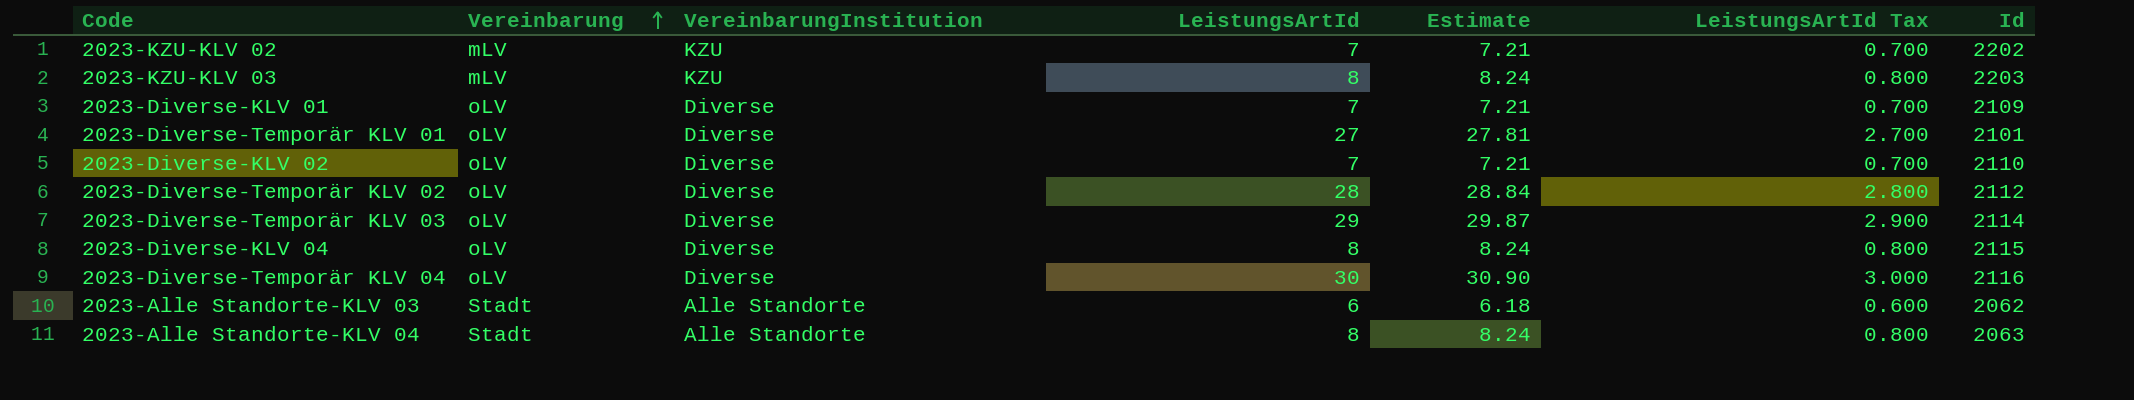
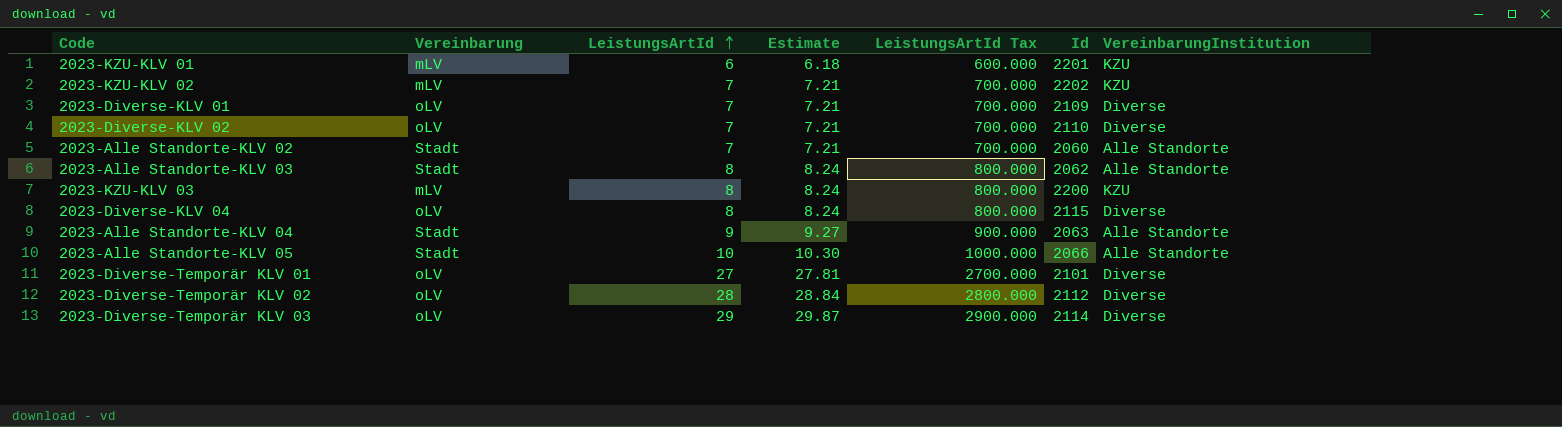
row order: Vereinbarung ascending -> LeistungsArtId ascending
column LeistungsArtId Tax | formula: [LeistungsArtId] * 0.1 -> [LeistungsArtId] * 100
column VereinbarungInstitution | position: 3 -> 7
row 2023-Diverse-Temporär KLV 04: oLV | Diverse | 30 | 30.90 | 3.000 | 2116 -> none
row 2023-KZU-KLV 01: none -> mLV | 6 | 6.18 | 600.000 | 2201 | KZU
row 2023-Alle Standorte-KLV 02: none -> Stadt | 7 | 7.21 | 700.000 | 2060 | Alle Standorte
2023-Alle Standorte-KLV 03 | LeistungsArtId: 6 -> 8
2023-Alle Standorte-KLV 03 | Estimate: 6.18 -> 8.24
2023-KZU-KLV 03 | Id: 2203 -> 2200
2023-Alle Standorte-KLV 04 | LeistungsArtId: 8 -> 9
2023-Alle Standorte-KLV 04 | Estimate: 8.24 -> 9.27
row 2023-Alle Standorte-KLV 05: none -> Stadt | 10 | 10.30 | 1000.000 | 2066 | Alle Standorte

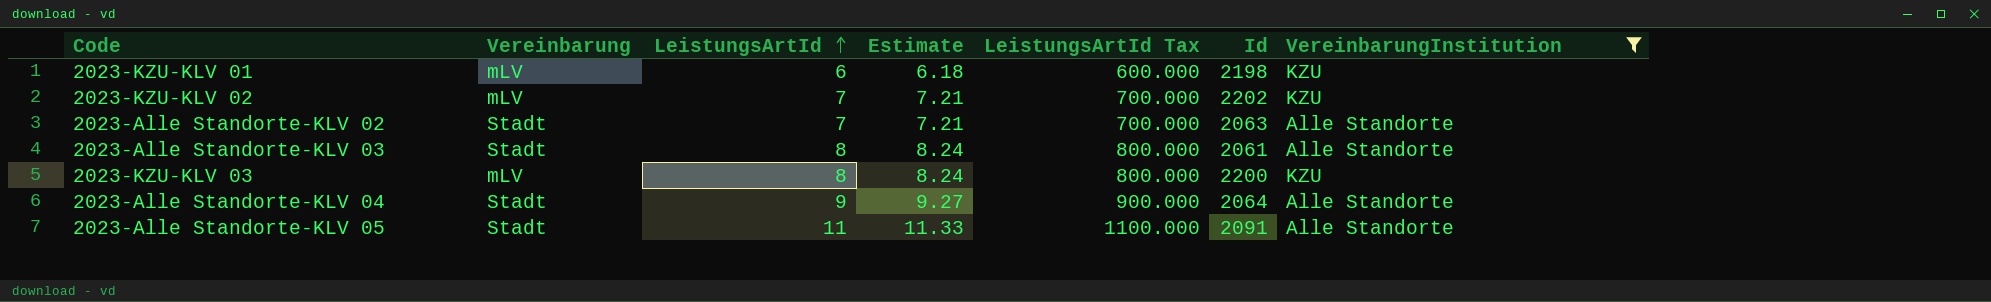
filter: none -> VereinbarungInstitution != Diverse
2023-KZU-KLV 01 | Id: 2201 -> 2198
2023-Alle Standorte-KLV 02 | Id: 2060 -> 2063
2023-Alle Standorte-KLV 03 | Id: 2062 -> 2061
2023-Alle Standorte-KLV 04 | Id: 2063 -> 2064
2023-Alle Standorte-KLV 05 | LeistungsArtId: 10 -> 11
2023-Alle Standorte-KLV 05 | Estimate: 10.30 -> 11.33
2023-Alle Standorte-KLV 05 | LeistungsArtId Tax: 1000.000 -> 1100.000
2023-Alle Standorte-KLV 05 | Id: 2066 -> 2091

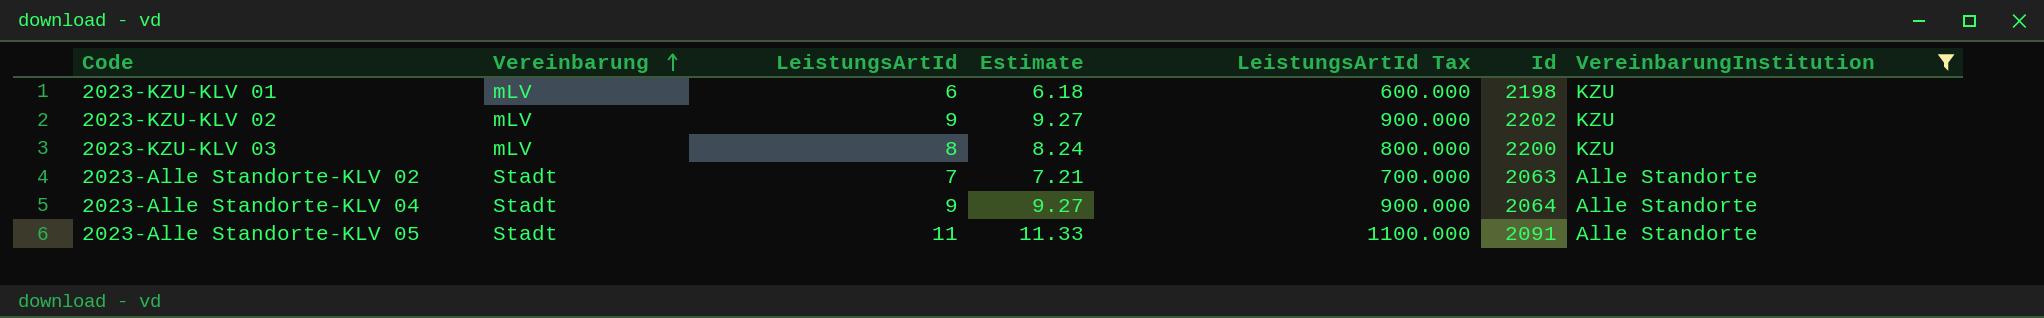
row order: LeistungsArtId ascending -> Vereinbarung ascending
row 2023-Alle Standorte-KLV 03: Stadt | 8 | 8.24 | 800.000 | 2061 | Alle Standorte -> none
2023-KZU-KLV 02 | LeistungsArtId: 7 -> 9
2023-KZU-KLV 02 | Estimate: 7.21 -> 9.27
2023-KZU-KLV 02 | LeistungsArtId Tax: 700.000 -> 900.000

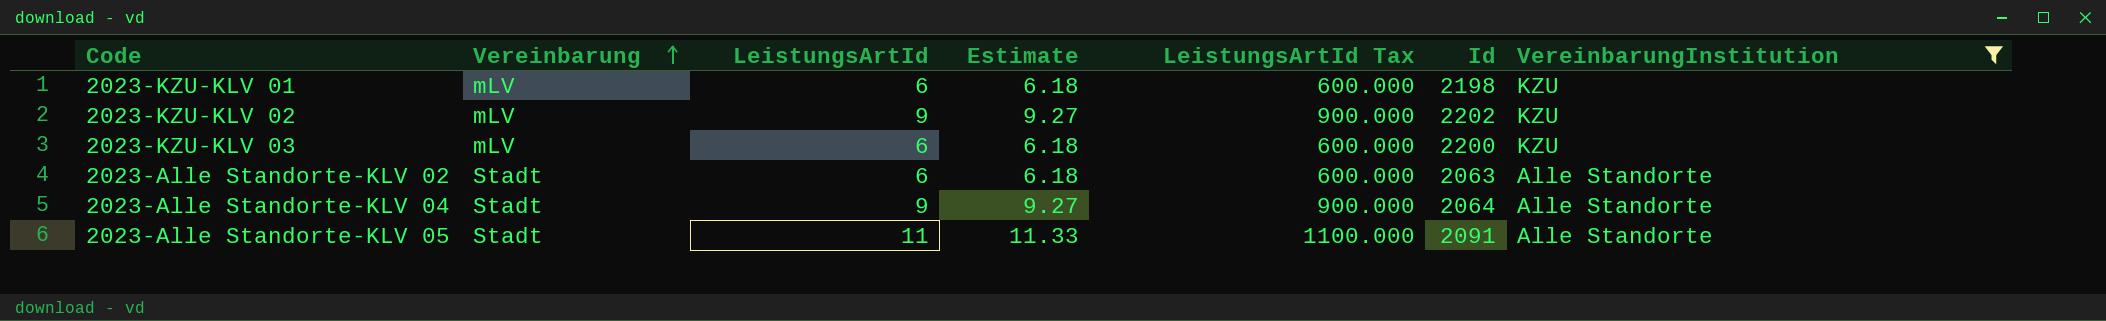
2023-KZU-KLV 03 | LeistungsArtId: 8 -> 6
2023-KZU-KLV 03 | Estimate: 8.24 -> 6.18
2023-KZU-KLV 03 | LeistungsArtId Tax: 800.000 -> 600.000
2023-Alle Standorte-KLV 02 | LeistungsArtId: 7 -> 6
2023-Alle Standorte-KLV 02 | Estimate: 7.21 -> 6.18
2023-Alle Standorte-KLV 02 | LeistungsArtId Tax: 700.000 -> 600.000

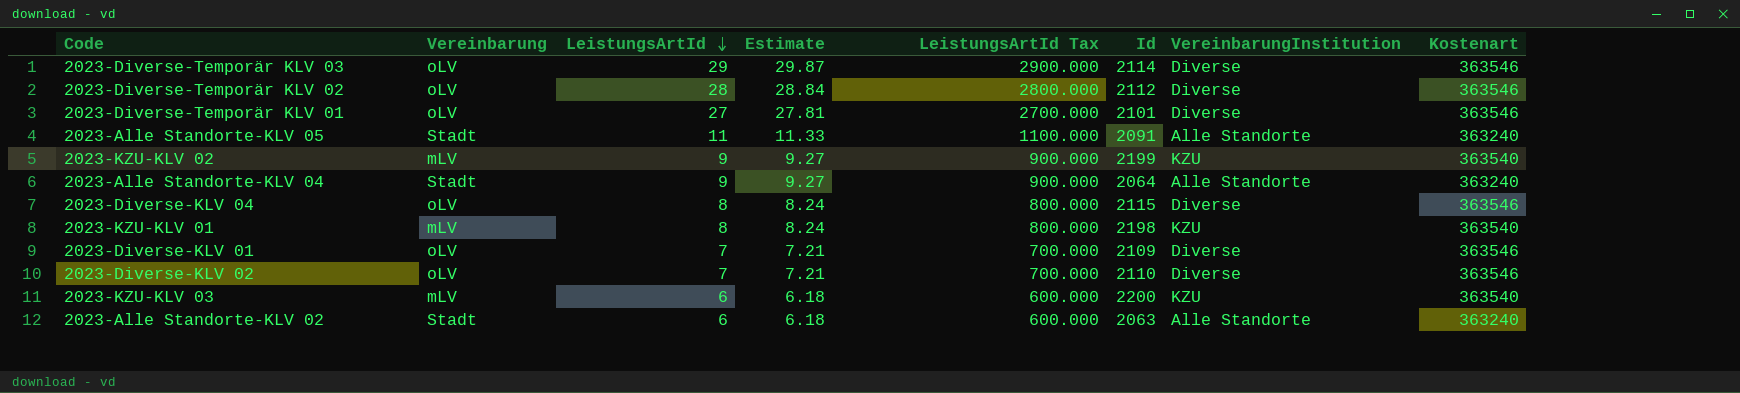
filter: VereinbarungInstitution != Diverse -> none
row order: Vereinbarung ascending -> LeistungsArtId descending
column Kostenart | position: none -> 8
2023-KZU-KLV 02 | Id: 2202 -> 2199
2023-KZU-KLV 01 | LeistungsArtId: 6 -> 8
2023-KZU-KLV 01 | Estimate: 6.18 -> 8.24
2023-KZU-KLV 01 | LeistungsArtId Tax: 600.000 -> 800.000

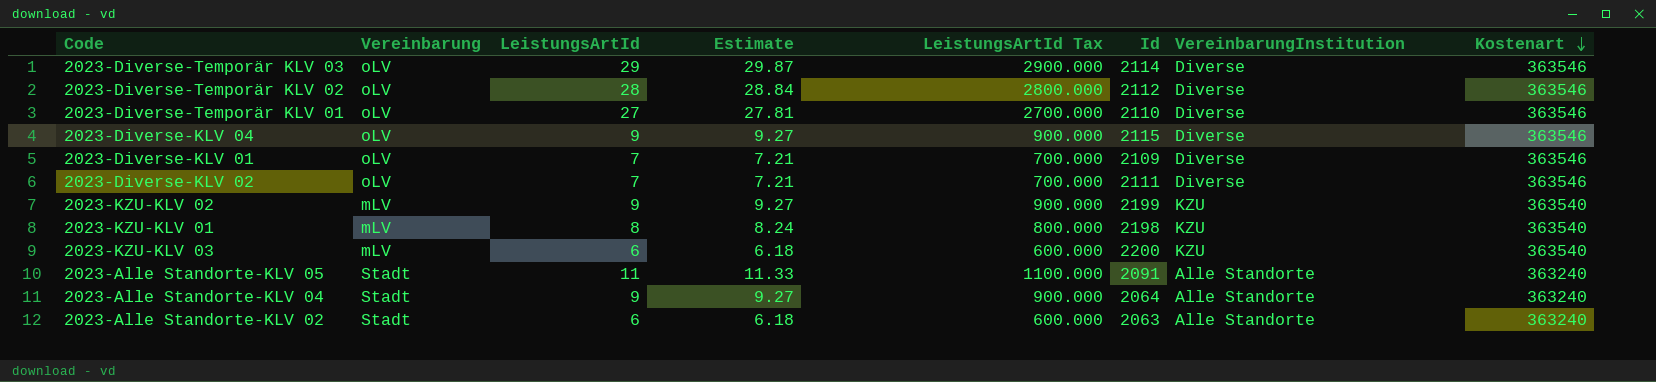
row order: LeistungsArtId descending -> Kostenart descending
2023-Diverse-Temporär KLV 01 | Id: 2101 -> 2110
2023-Diverse-KLV 04 | LeistungsArtId: 8 -> 9
2023-Diverse-KLV 04 | Estimate: 8.24 -> 9.27
2023-Diverse-KLV 04 | LeistungsArtId Tax: 800.000 -> 900.000
2023-Diverse-KLV 02 | Id: 2110 -> 2111

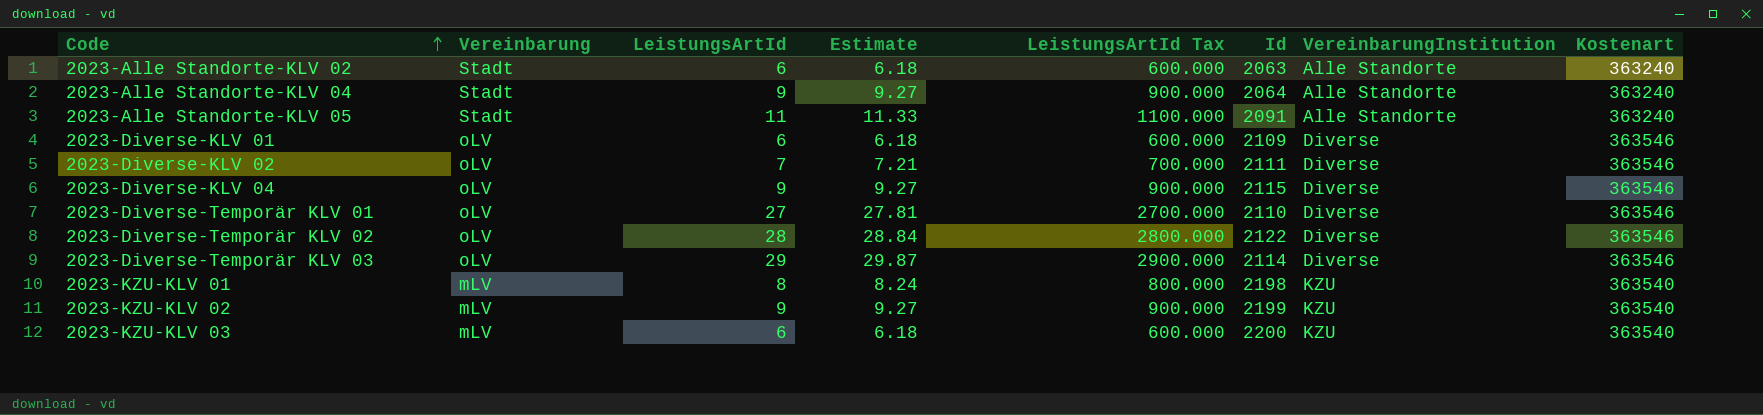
row order: Kostenart descending -> Code ascending
2023-Diverse-KLV 01 | LeistungsArtId: 7 -> 6
2023-Diverse-KLV 01 | Estimate: 7.21 -> 6.18
2023-Diverse-KLV 01 | LeistungsArtId Tax: 700.000 -> 600.000
2023-Diverse-Temporär KLV 02 | Id: 2112 -> 2122

